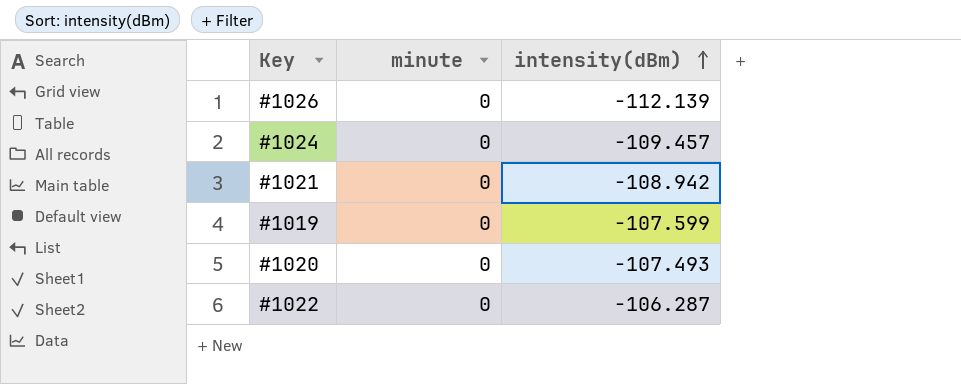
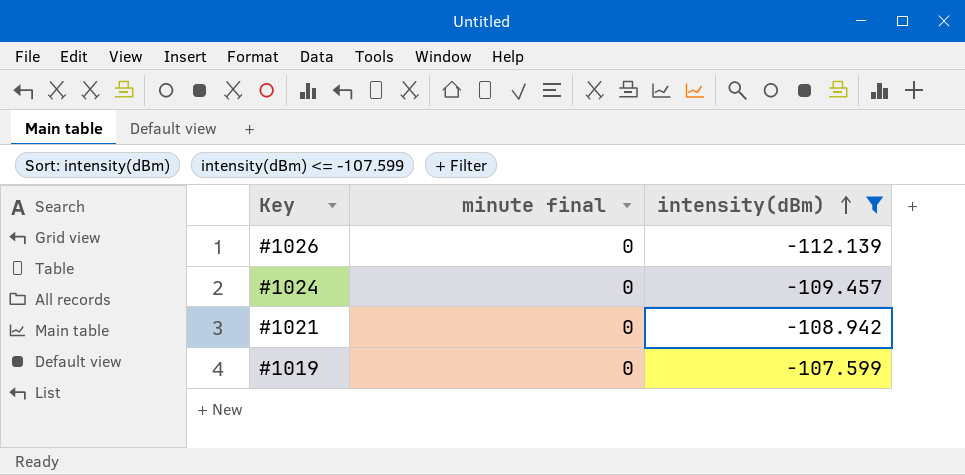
filter: none -> intensity(dBm) <= -107.599
column name: minute -> minute final

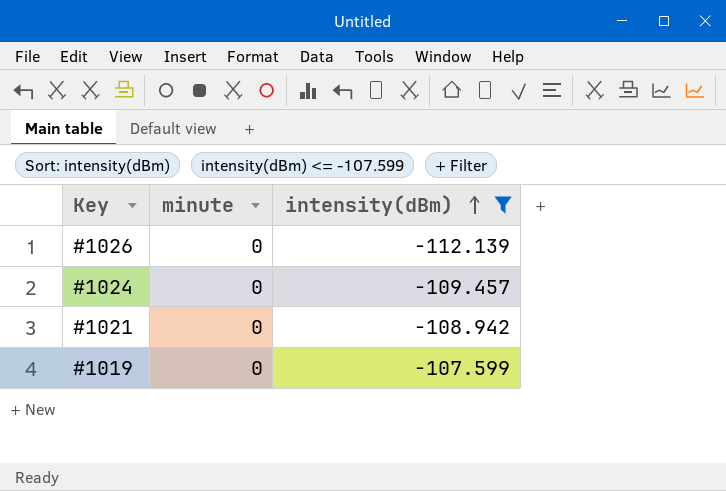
column name: minute final -> minute

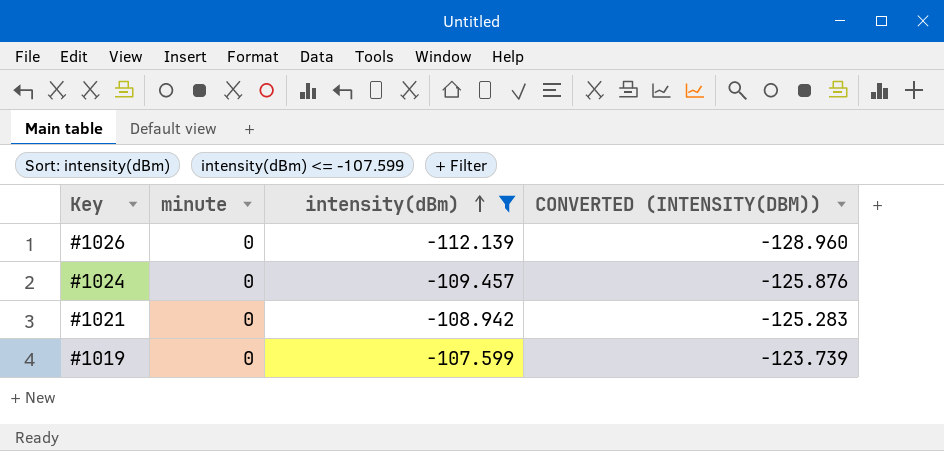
column CONVERTED (INTENSITY(DBM)) | formula: none -> [intensity(dBm)] * 1.15

